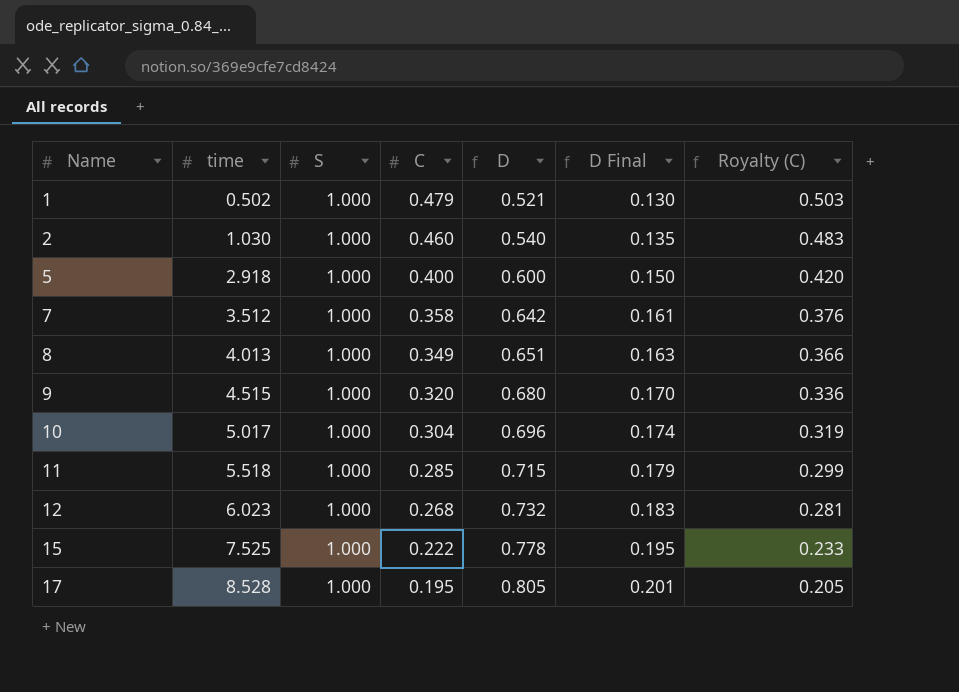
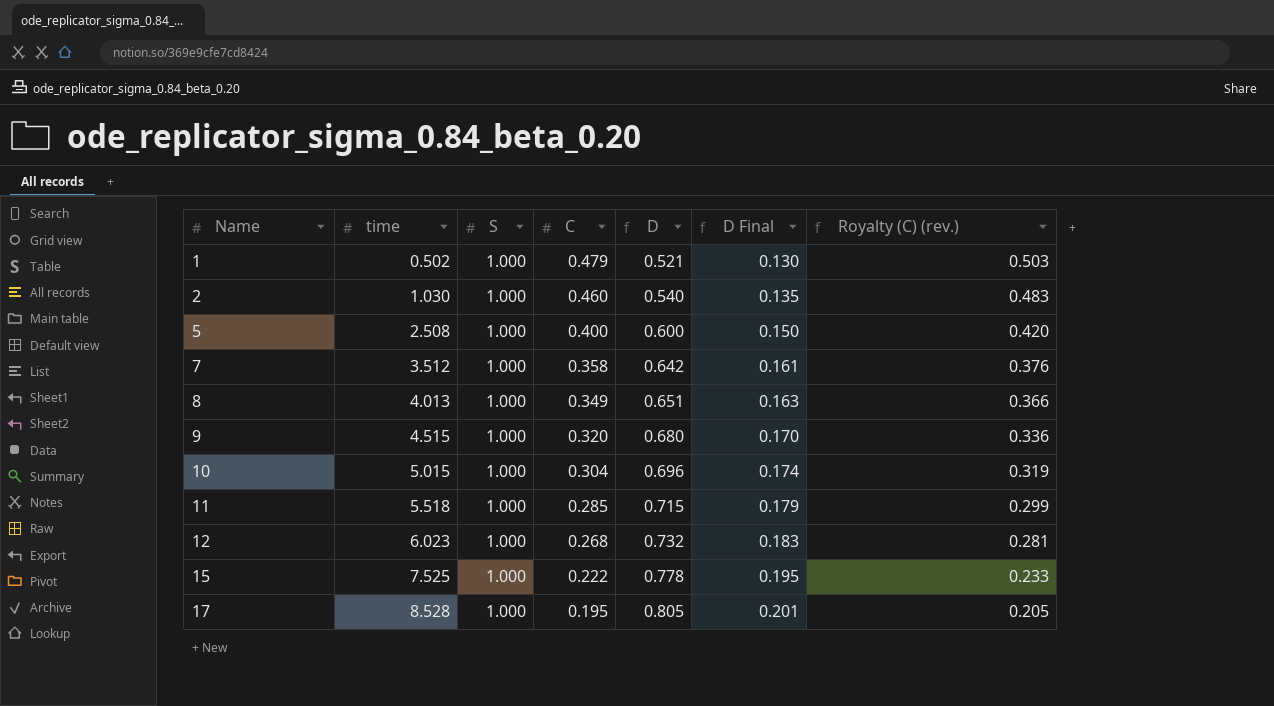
column name: Royalty (C) -> Royalty (C) (rev.)
5 | time: 2.918 -> 2.508
10 | time: 5.017 -> 5.015

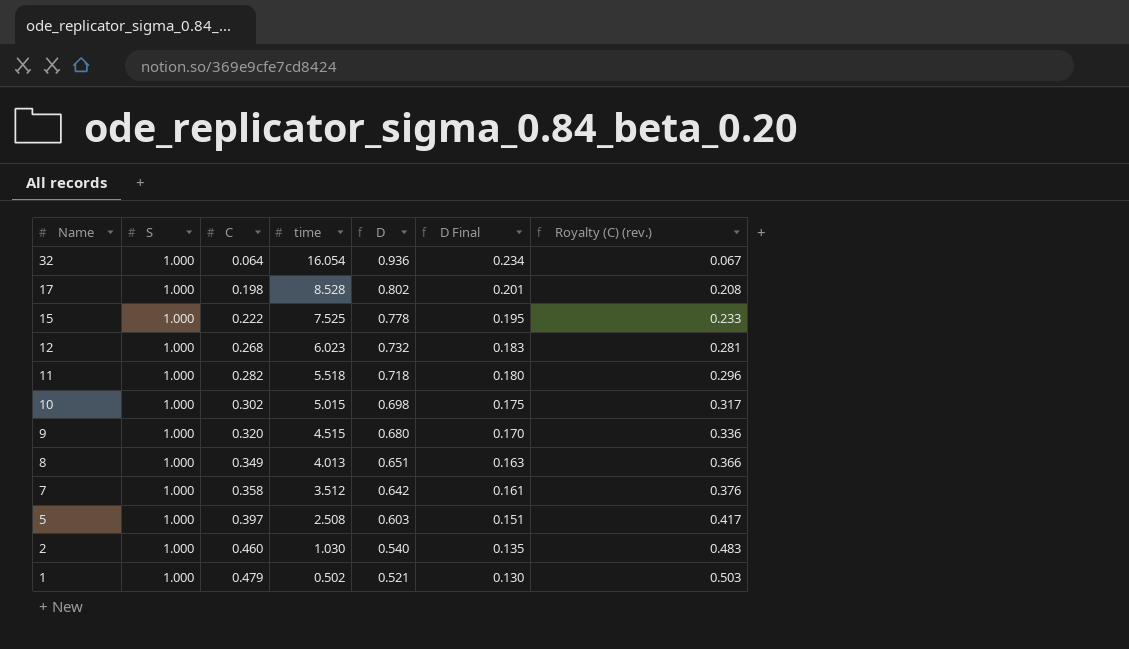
row order: Name ascending -> Name descending
column time | position: 2 -> 4
row 32: none -> 1.000 | 0.064 | 16.054 | 0.936 | 0.234 | 0.067
17 | C: 0.195 -> 0.198
17 | D: 0.805 -> 0.802
17 | Royalty (C) (rev.): 0.205 -> 0.208
11 | C: 0.285 -> 0.282
11 | D: 0.715 -> 0.718
11 | D Final: 0.179 -> 0.180
11 | Royalty (C) (rev.): 0.299 -> 0.296
10 | C: 0.304 -> 0.302
10 | D: 0.696 -> 0.698
10 | D Final: 0.174 -> 0.175
10 | Royalty (C) (rev.): 0.319 -> 0.317
5 | C: 0.400 -> 0.397
5 | D: 0.600 -> 0.603
5 | D Final: 0.150 -> 0.151
5 | Royalty (C) (rev.): 0.420 -> 0.417

